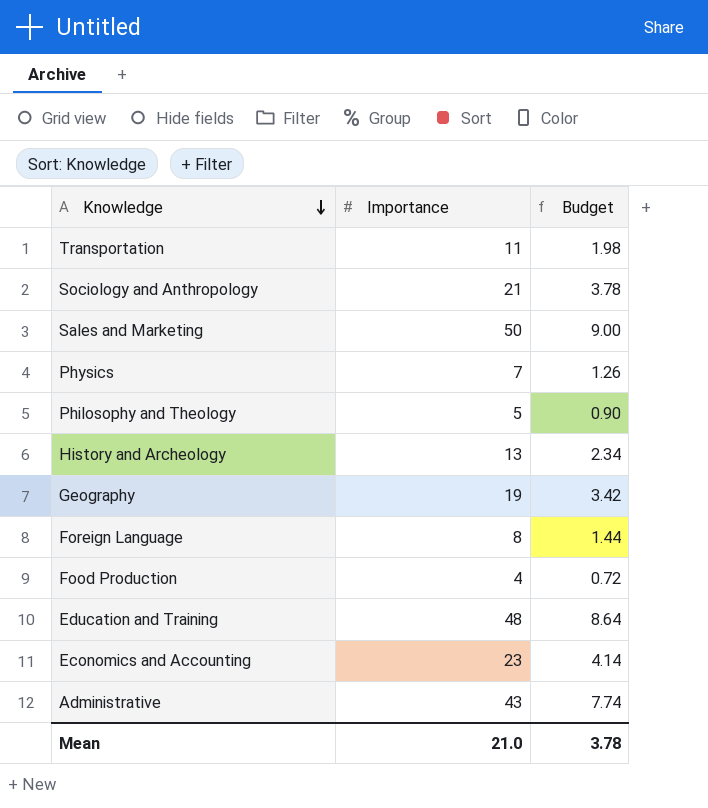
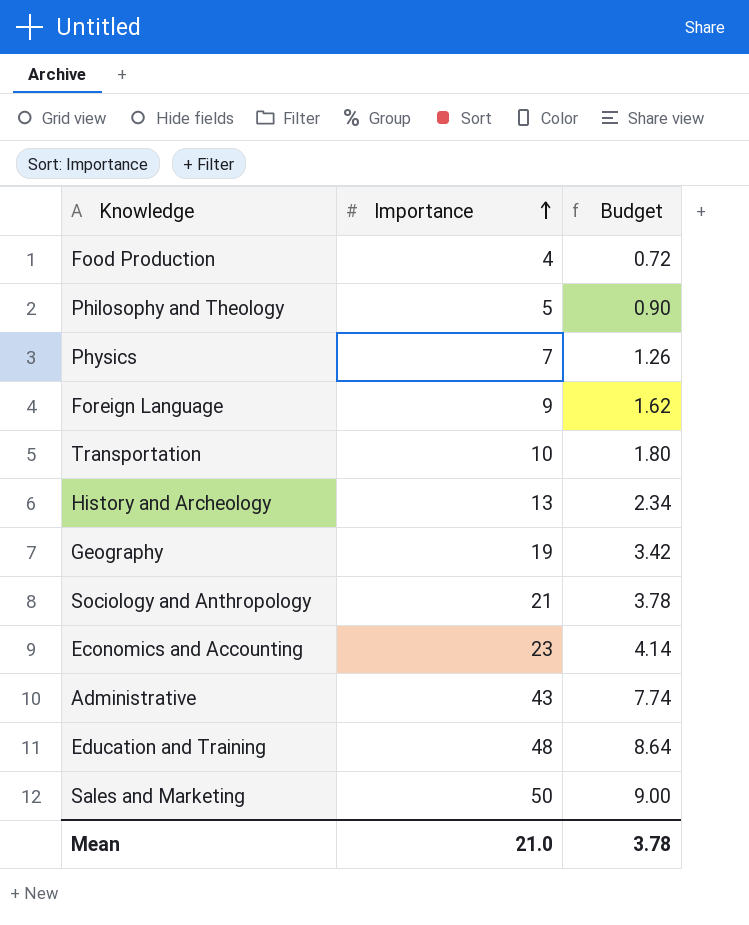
row order: Knowledge descending -> Importance ascending
Foreign Language | Importance: 8 -> 9
Foreign Language | Budget: 1.44 -> 1.62
Transportation | Importance: 11 -> 10
Transportation | Budget: 1.98 -> 1.80

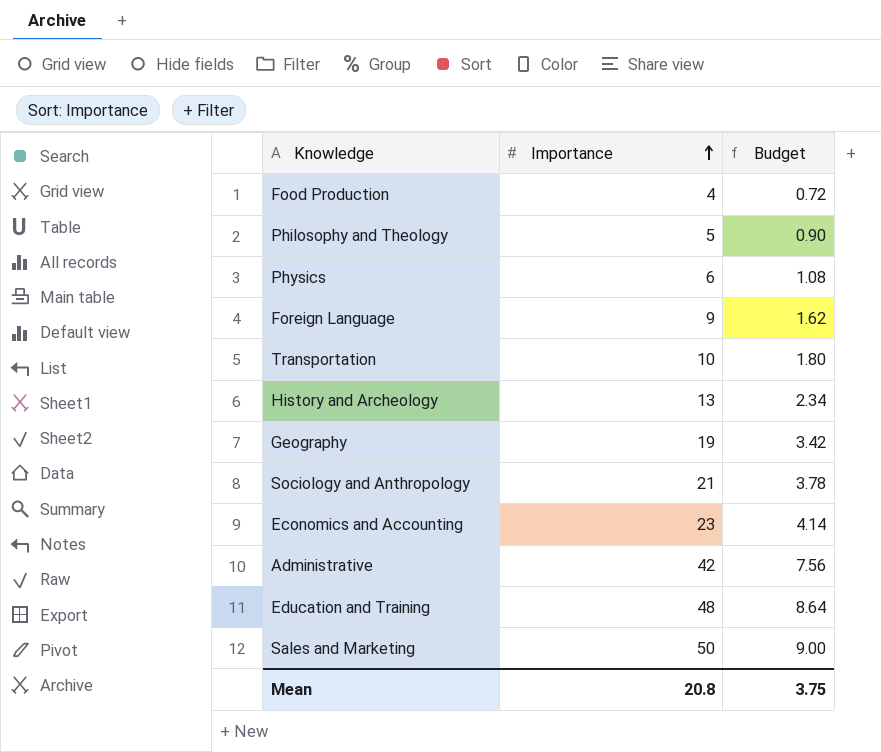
Physics | Importance: 7 -> 6
Physics | Budget: 1.26 -> 1.08
Administrative | Importance: 43 -> 42
Administrative | Budget: 7.74 -> 7.56
Mean | Importance: 21.0 -> 20.8
Mean | Budget: 3.78 -> 3.75

